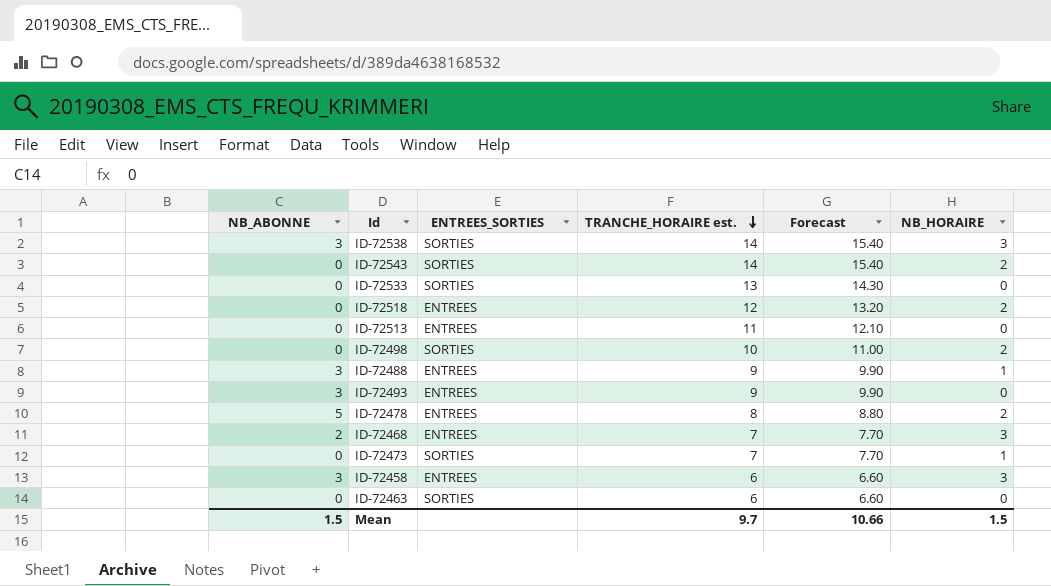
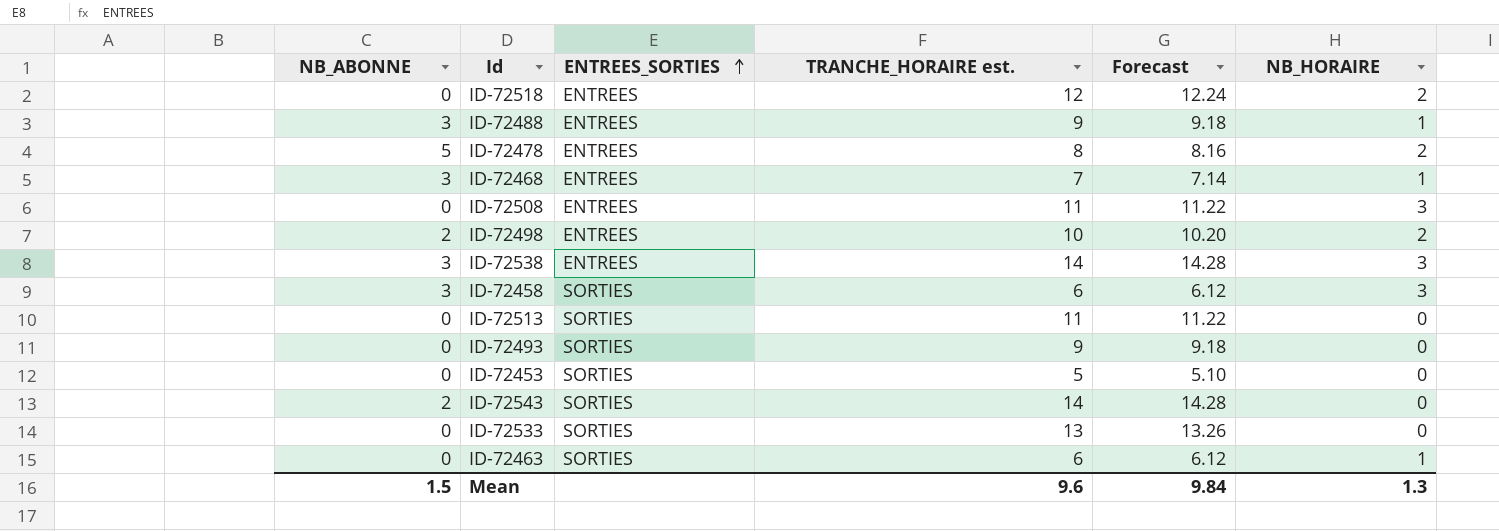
row order: TRANCHE_HORAIRE est. descending -> ENTREES_SORTIES ascending
column Forecast | formula: [TRANCHE_HORAIRE est.] * 1.1 -> [TRANCHE_HORAIRE est.] * 1.02
row ID-72473: 0 | SORTIES | 7 | 7.70 | 1 -> none
ID-72468 | NB_ABONNE: 2 -> 3
ID-72468 | NB_HORAIRE: 3 -> 1
row ID-72508: none -> 0 | ENTREES | 11 | 11.22 | 3
ID-72498 | NB_ABONNE: 0 -> 2
ID-72498 | ENTREES_SORTIES: SORTIES -> ENTREES
ID-72538 | ENTREES_SORTIES: SORTIES -> ENTREES
ID-72458 | ENTREES_SORTIES: ENTREES -> SORTIES
ID-72513 | ENTREES_SORTIES: ENTREES -> SORTIES
ID-72493 | NB_ABONNE: 3 -> 0
ID-72493 | ENTREES_SORTIES: ENTREES -> SORTIES
row ID-72453: none -> 0 | SORTIES | 5 | 5.10 | 0
ID-72543 | NB_ABONNE: 0 -> 2
ID-72543 | NB_HORAIRE: 2 -> 0
ID-72463 | NB_HORAIRE: 0 -> 1
Mean | TRANCHE_HORAIRE est.: 9.7 -> 9.6
Mean | Forecast: 10.66 -> 9.84
Mean | NB_HORAIRE: 1.5 -> 1.3

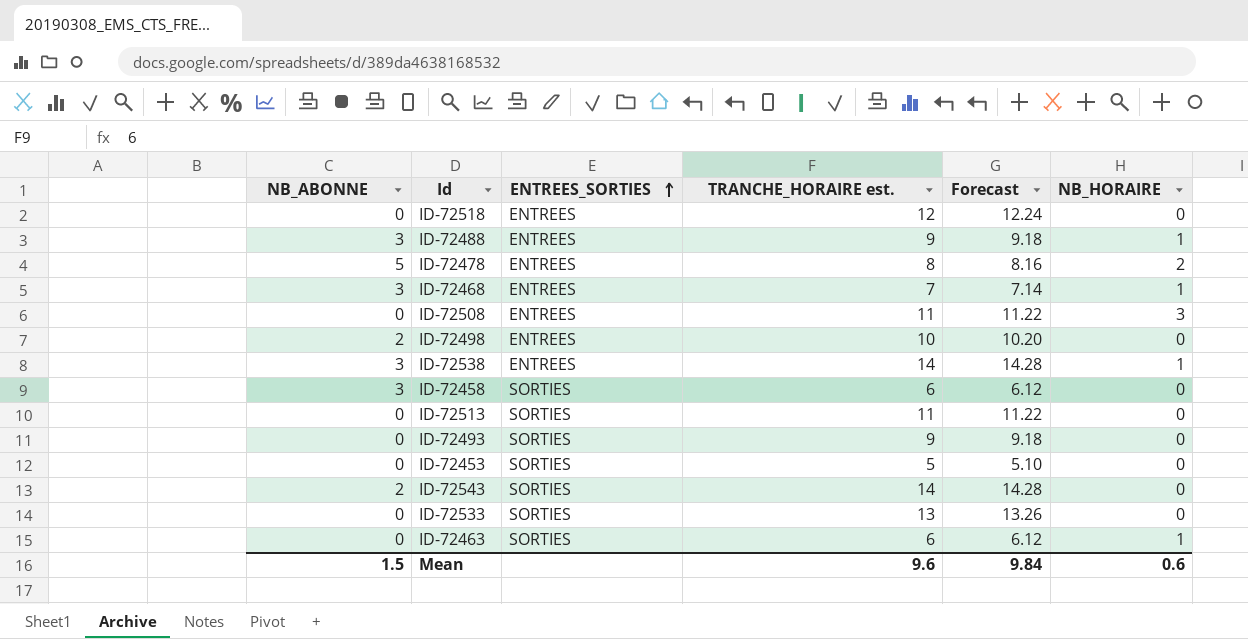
ID-72518 | NB_HORAIRE: 2 -> 0
ID-72498 | NB_HORAIRE: 2 -> 0
ID-72538 | NB_HORAIRE: 3 -> 1
ID-72458 | NB_HORAIRE: 3 -> 0
Mean | NB_HORAIRE: 1.3 -> 0.6

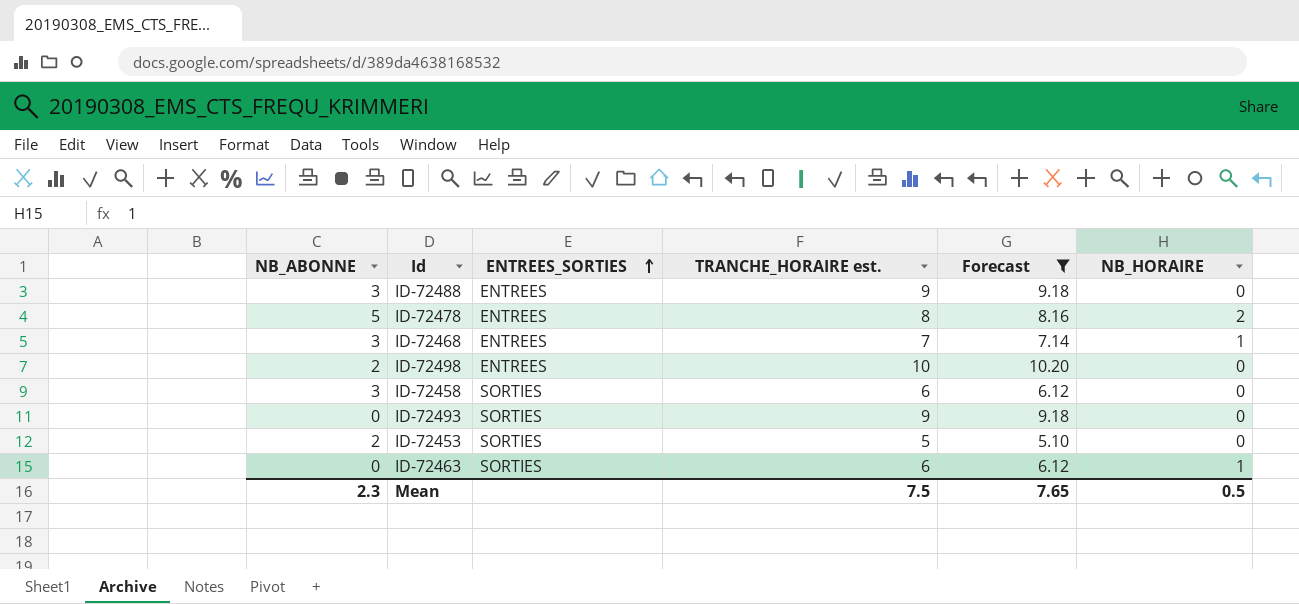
filter: none -> Forecast <= 10.20
ID-72488 | NB_HORAIRE: 1 -> 0
ID-72453 | NB_ABONNE: 0 -> 2
Mean | NB_ABONNE: 1.5 -> 2.3
Mean | TRANCHE_HORAIRE est.: 9.6 -> 7.5
Mean | Forecast: 9.84 -> 7.65
Mean | NB_HORAIRE: 0.6 -> 0.5

